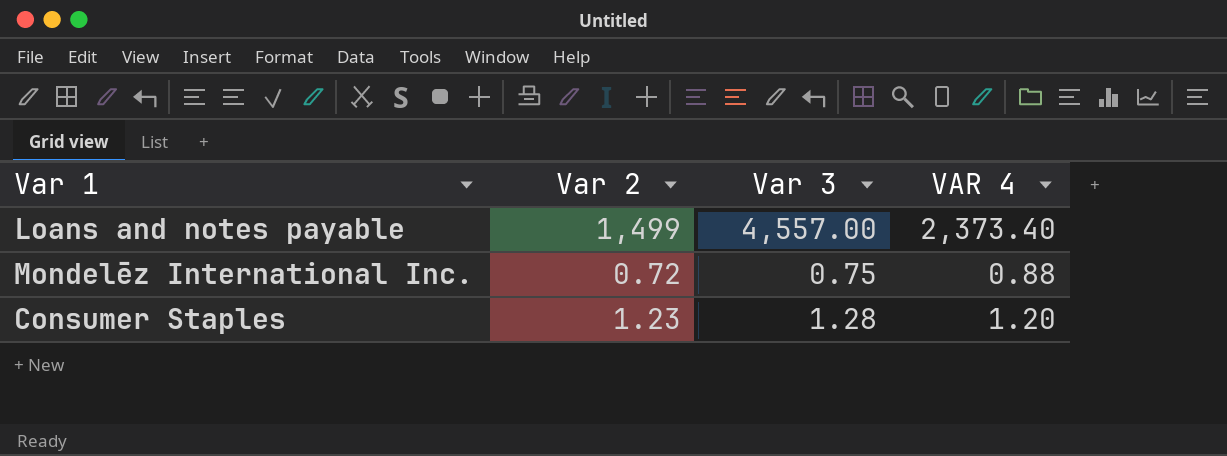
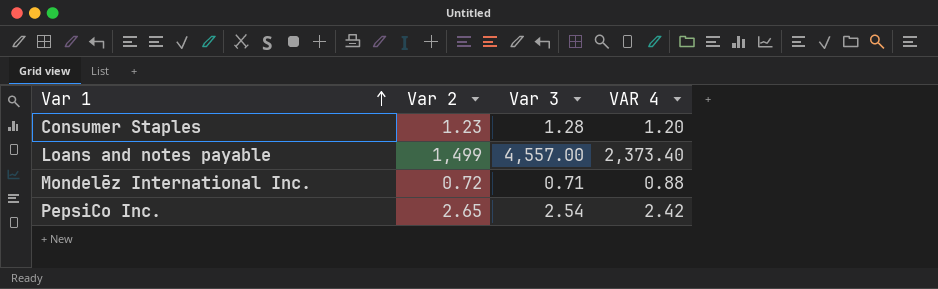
row order: none -> Var 1 ascending
Mondelēz International Inc. | Var 3: 0.75 -> 0.71
row PepsiCo Inc.: none -> 2.65 | 2.54 | 2.42

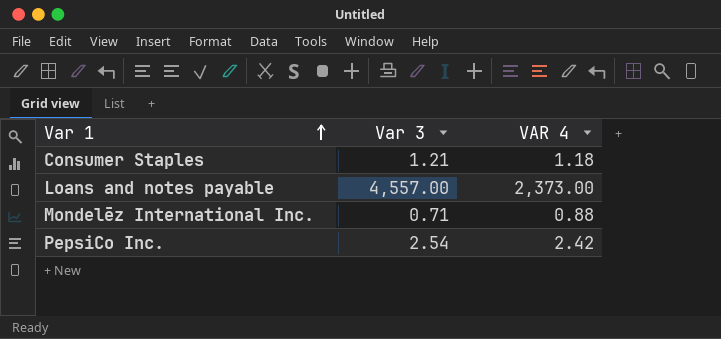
column Var 2 | position: 2 -> none
Consumer Staples | Var 3: 1.28 -> 1.21
Consumer Staples | VAR 4: 1.20 -> 1.18
Loans and notes payable | VAR 4: 2,373.40 -> 2,373.00

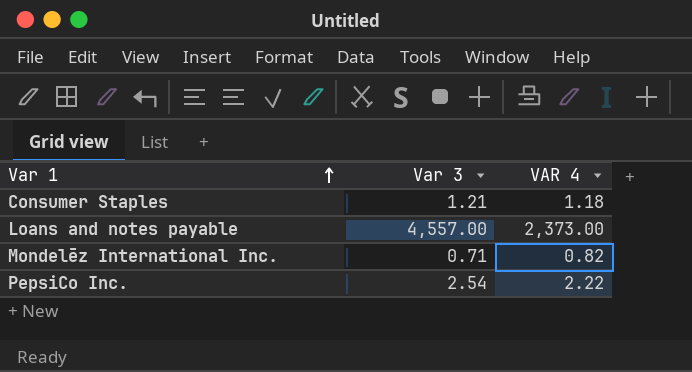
Mondelēz International Inc. | VAR 4: 0.88 -> 0.82
PepsiCo Inc. | VAR 4: 2.42 -> 2.22

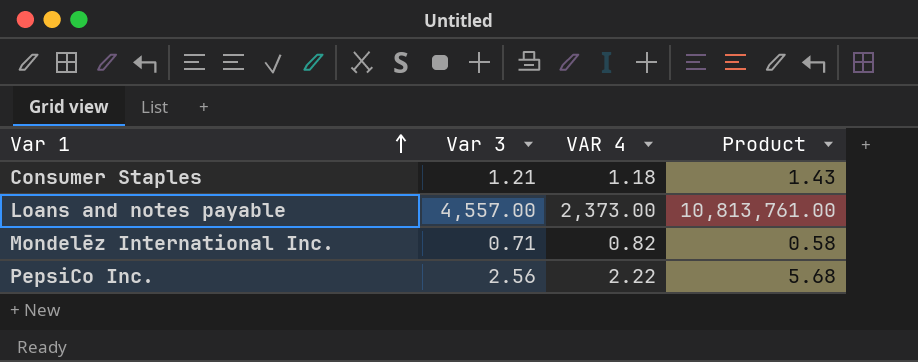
column Product | formula: none -> [Var 3] * [VAR 4]
PepsiCo Inc. | Var 3: 2.54 -> 2.56

